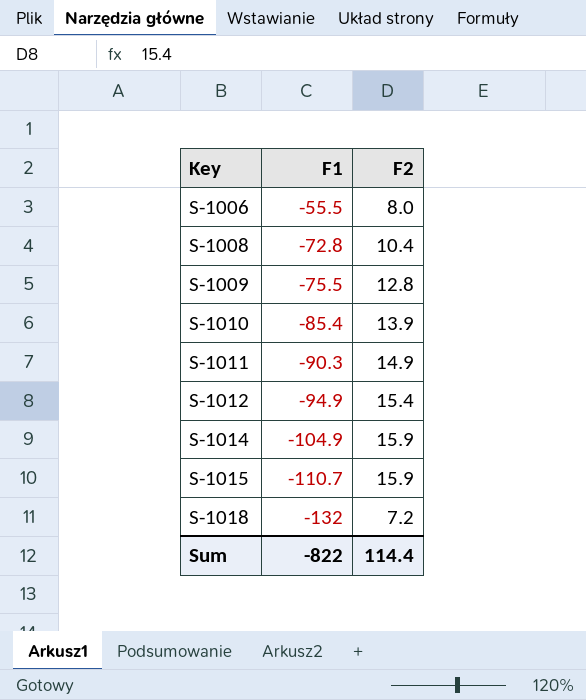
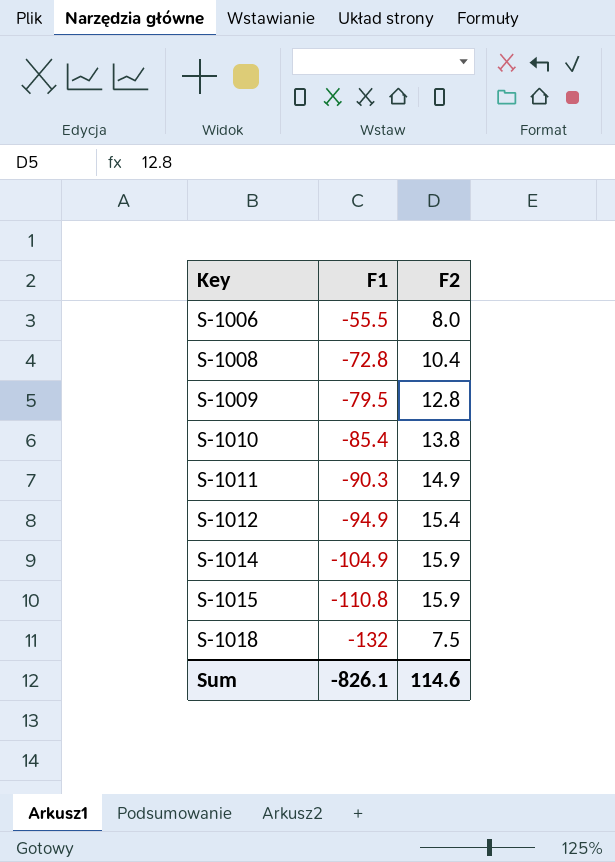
S-1009 | F1: -75.5 -> -79.5
S-1010 | F2: 13.9 -> 13.8
S-1015 | F1: -110.7 -> -110.8
S-1018 | F2: 7.2 -> 7.5
Sum | F1: -822 -> -826.1
Sum | F2: 114.4 -> 114.6

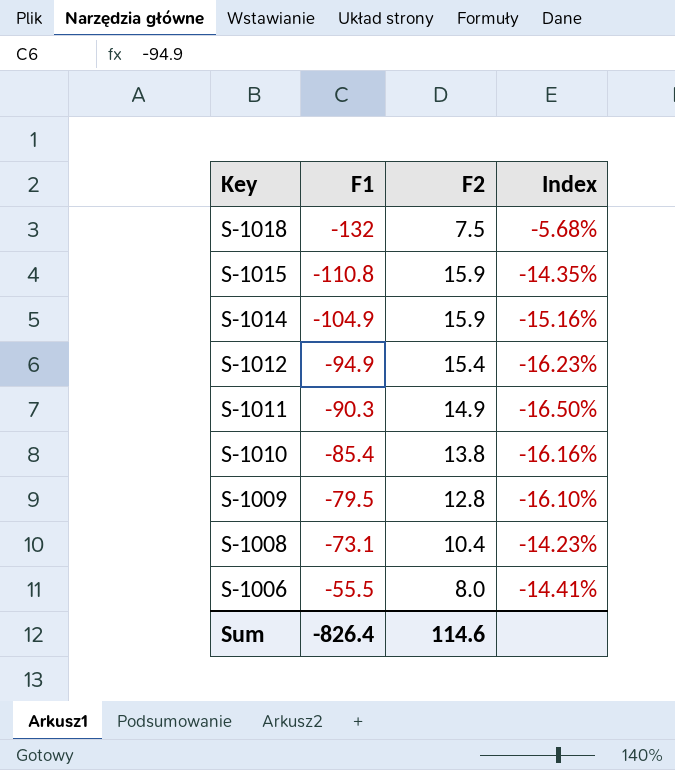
row order: Key ascending -> Key descending
column Index | formula: none -> [F2] / [F1]
S-1008 | F1: -72.8 -> -73.1
Sum | F1: -826.1 -> -826.4

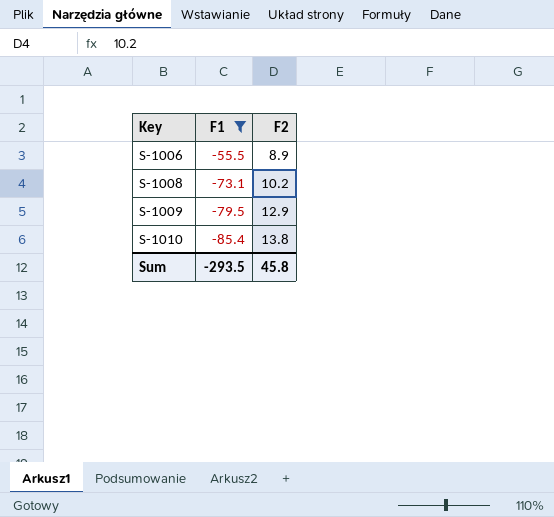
filter: none -> F1 >= -85.4
row order: Key descending -> Key ascending
column Index | formula: [F2] / [F1] -> none
S-1006 | F2: 8.0 -> 8.9
S-1008 | F2: 10.4 -> 10.2
S-1009 | F2: 12.8 -> 12.9
Sum | F1: -826.4 -> -293.5
Sum | F2: 114.6 -> 45.8

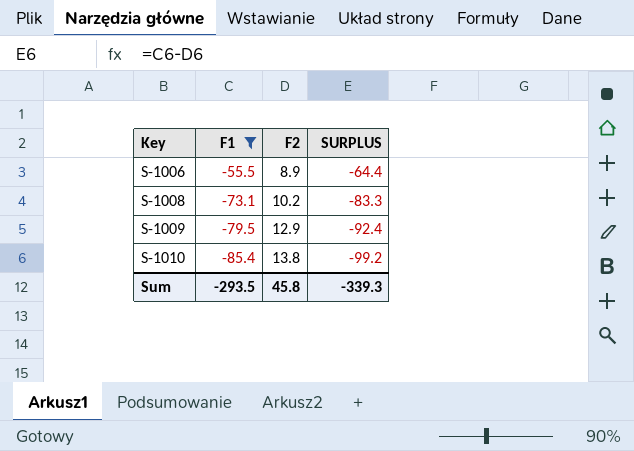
column SURPLUS | formula: none -> [F1] - [F2]

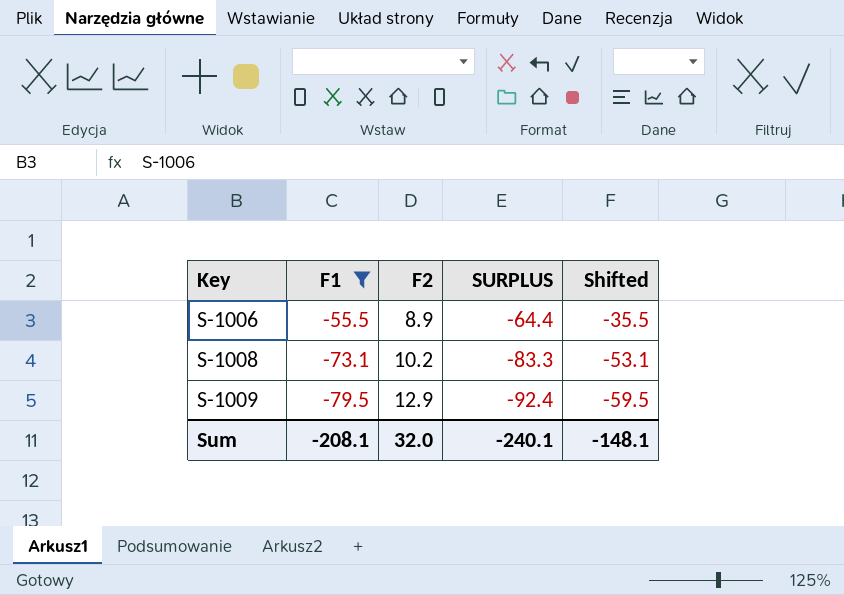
column Shifted | formula: none -> [F1] + 20
row S-1010: -85.4 | 13.8 | -99.2 -> none
Sum | F1: -293.5 -> -208.1
Sum | F2: 45.8 -> 32.0
Sum | SURPLUS: -339.3 -> -240.1

